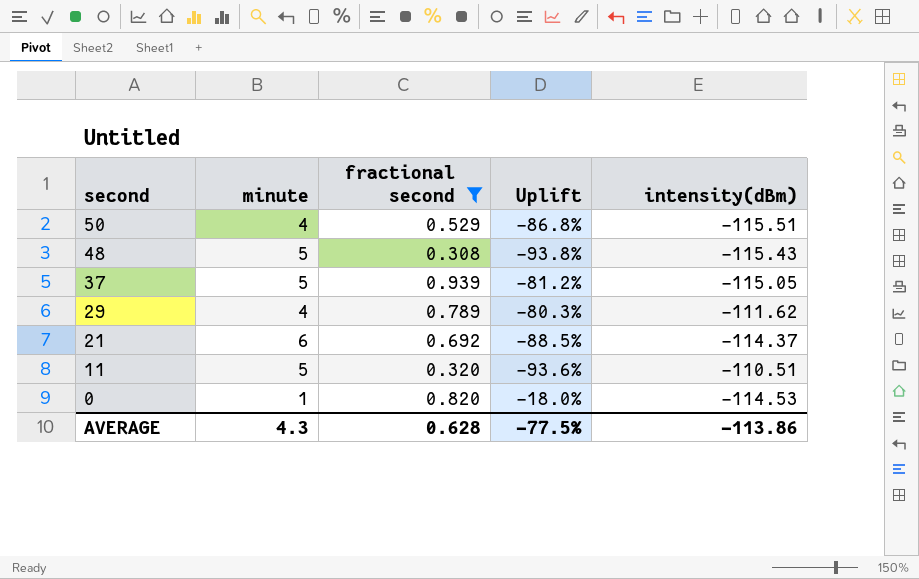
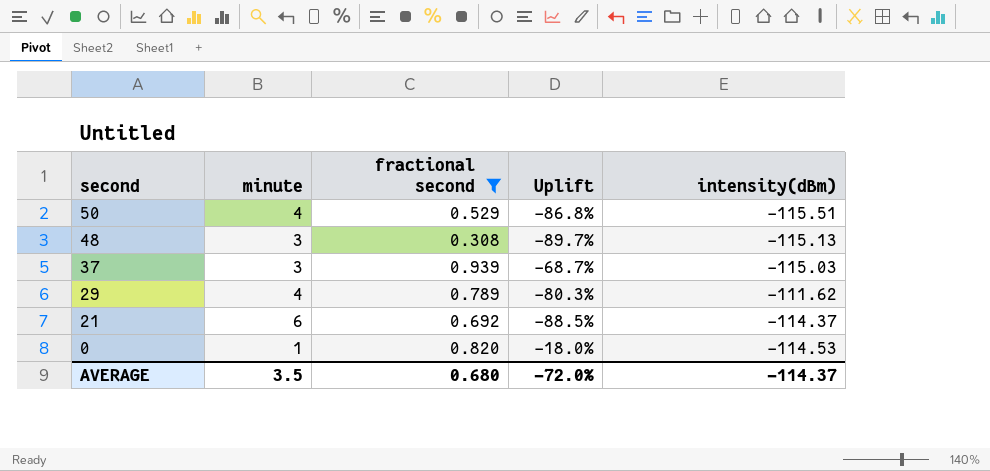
row 11: 5 | 0.320 | -93.6% | -110.51 -> none
48 | minute: 5 -> 3
48 | Uplift: -93.8% -> -89.7%
48 | intensity(dBm): -115.43 -> -115.13
37 | minute: 5 -> 3
37 | Uplift: -81.2% -> -68.7%
37 | intensity(dBm): -115.05 -> -115.03
AVERAGE | minute: 4.3 -> 3.5
AVERAGE | fractional second: 0.628 -> 0.680
AVERAGE | Uplift: -77.5% -> -72.0%
AVERAGE | intensity(dBm): -113.86 -> -114.37

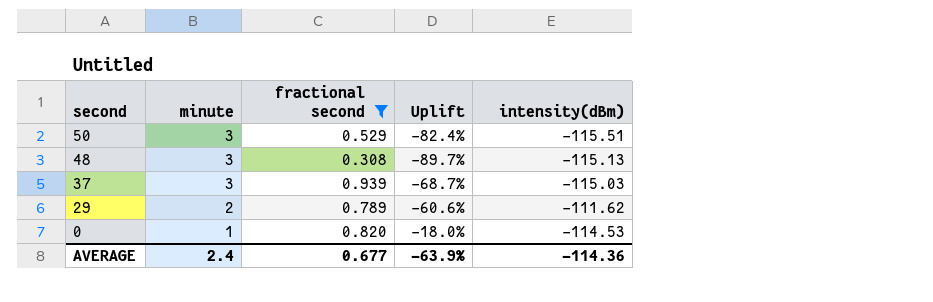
row 21: 6 | 0.692 | -88.5% | -114.37 -> none
50 | minute: 4 -> 3
50 | Uplift: -86.8% -> -82.4%
29 | minute: 4 -> 2
29 | Uplift: -80.3% -> -60.6%
AVERAGE | minute: 3.5 -> 2.4
AVERAGE | fractional second: 0.680 -> 0.677
AVERAGE | Uplift: -72.0% -> -63.9%
AVERAGE | intensity(dBm): -114.37 -> -114.36

